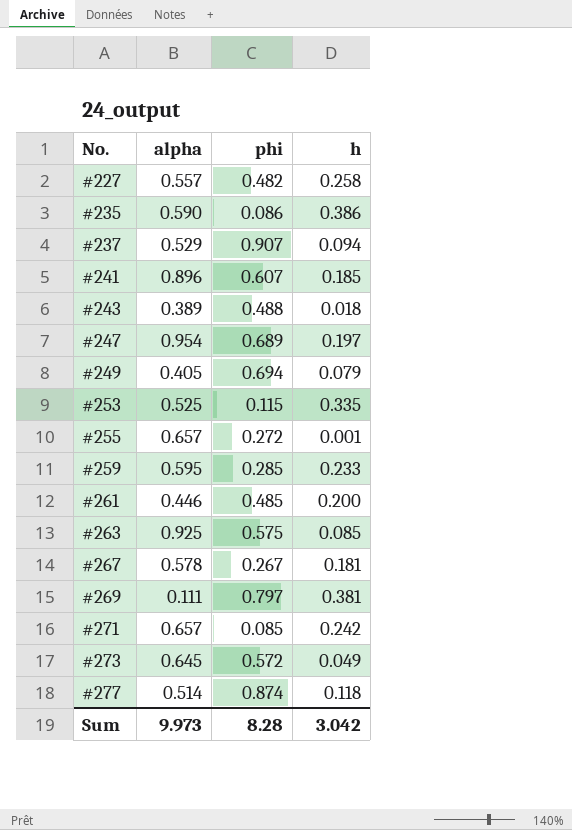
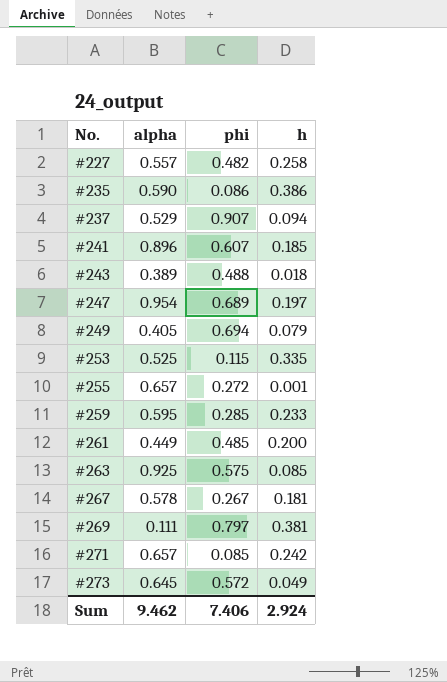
row #277: 0.514 | 0.874 | 0.118 -> none
#261 | alpha: 0.446 -> 0.449
Sum | alpha: 9.973 -> 9.462
Sum | phi: 8.28 -> 7.406
Sum | h: 3.042 -> 2.924

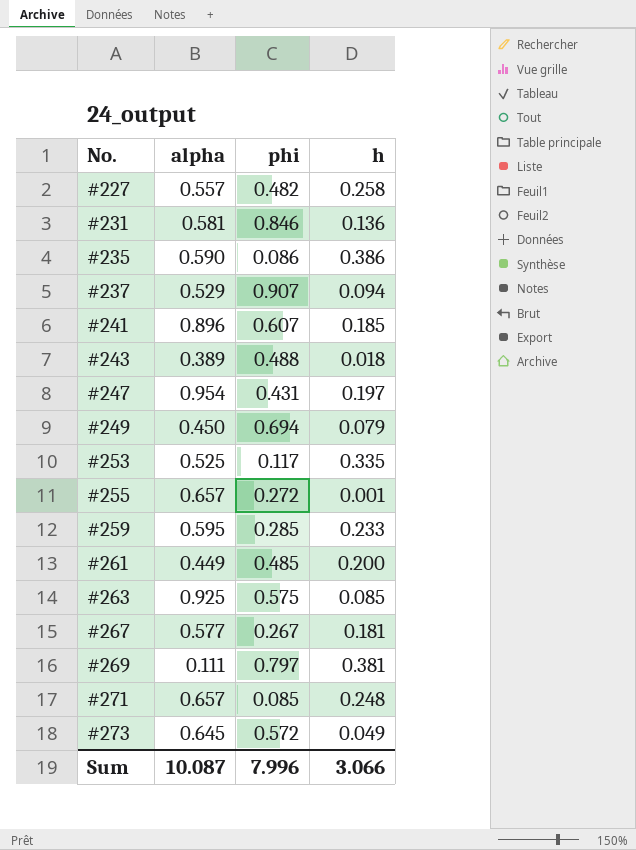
row #231: none -> 0.581 | 0.846 | 0.136
#247 | phi: 0.689 -> 0.431
#249 | alpha: 0.405 -> 0.450
#253 | phi: 0.115 -> 0.117
#267 | alpha: 0.578 -> 0.577
#271 | h: 0.242 -> 0.248
Sum | alpha: 9.462 -> 10.087
Sum | phi: 7.406 -> 7.996
Sum | h: 2.924 -> 3.066

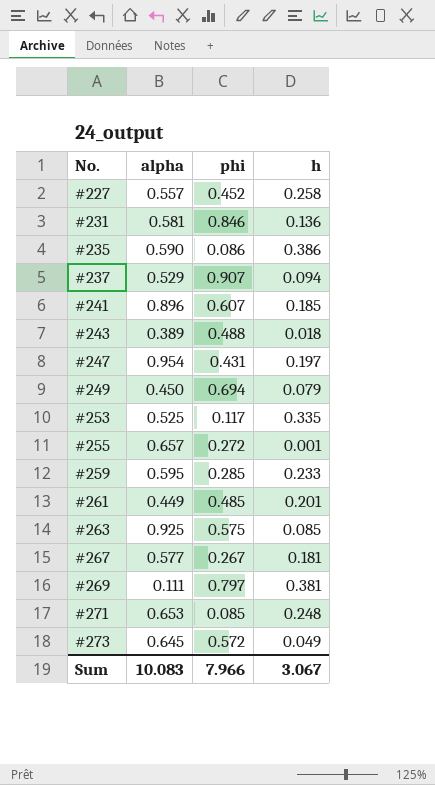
#227 | phi: 0.482 -> 0.452
#261 | h: 0.200 -> 0.201
#271 | alpha: 0.657 -> 0.653
Sum | alpha: 10.087 -> 10.083
Sum | phi: 7.996 -> 7.966
Sum | h: 3.066 -> 3.067

